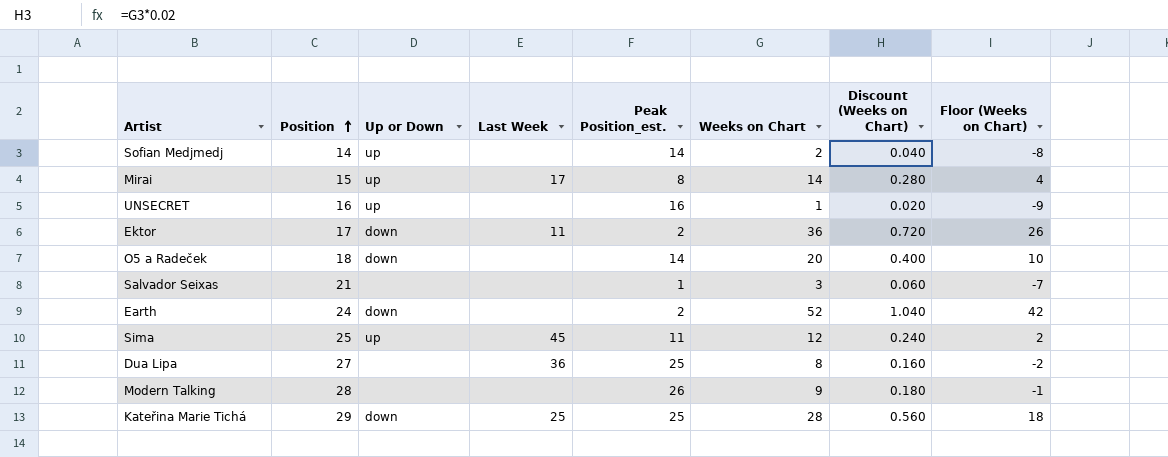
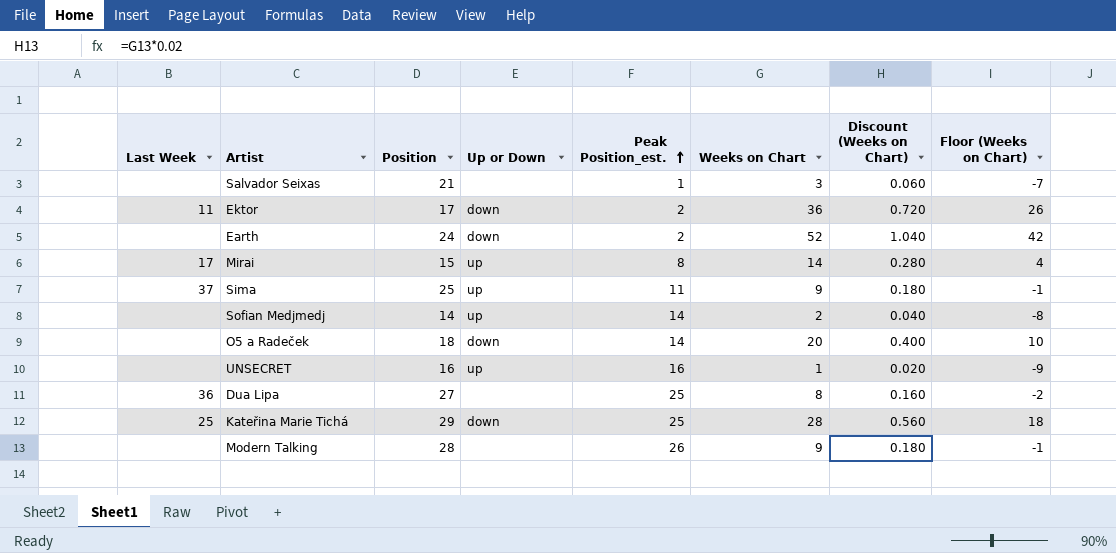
row order: Position ascending -> Peak Position_est. ascending
column Last Week | position: 4 -> 1
Sima | Last Week: 45 -> 37
Sima | Weeks on Chart: 12 -> 9
Sima | Discount (Weeks on Chart): 0.240 -> 0.180
Sima | Floor (Weeks on Chart): 2 -> -1

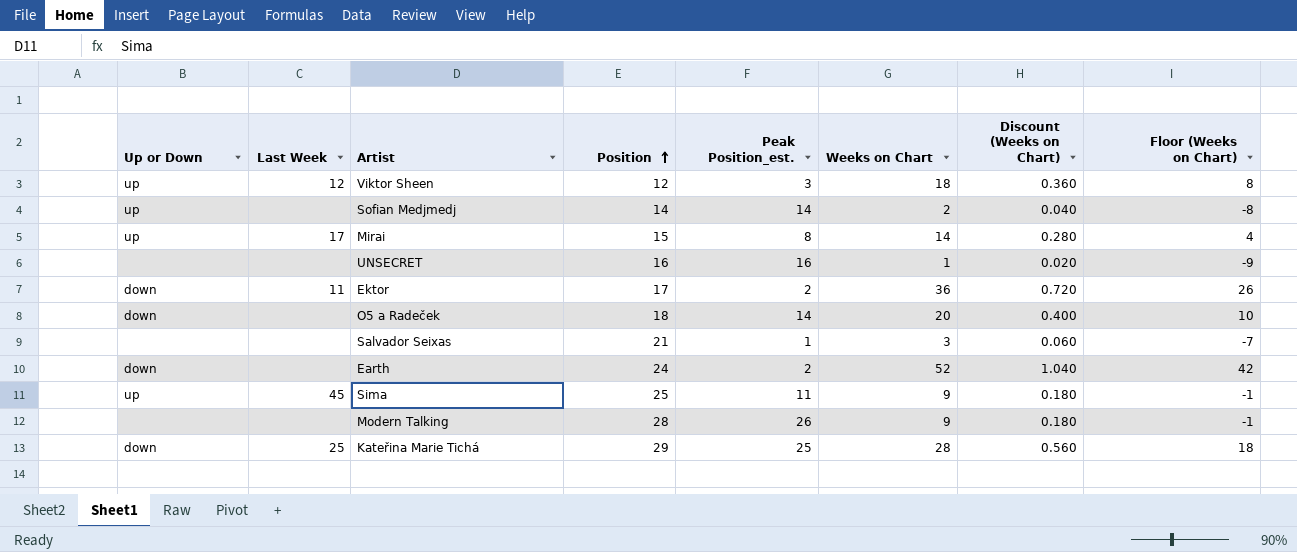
row order: Peak Position_est. ascending -> Position ascending
column Up or Down | position: 4 -> 1
row Dua Lipa: 36 | 27 | none | 25 | 8 | 0.160 | -2 -> none
row Viktor Sheen: none -> up | 12 | 12 | 3 | 18 | 0.360 | 8
UNSECRET | Up or Down: up -> none
Sima | Last Week: 37 -> 45

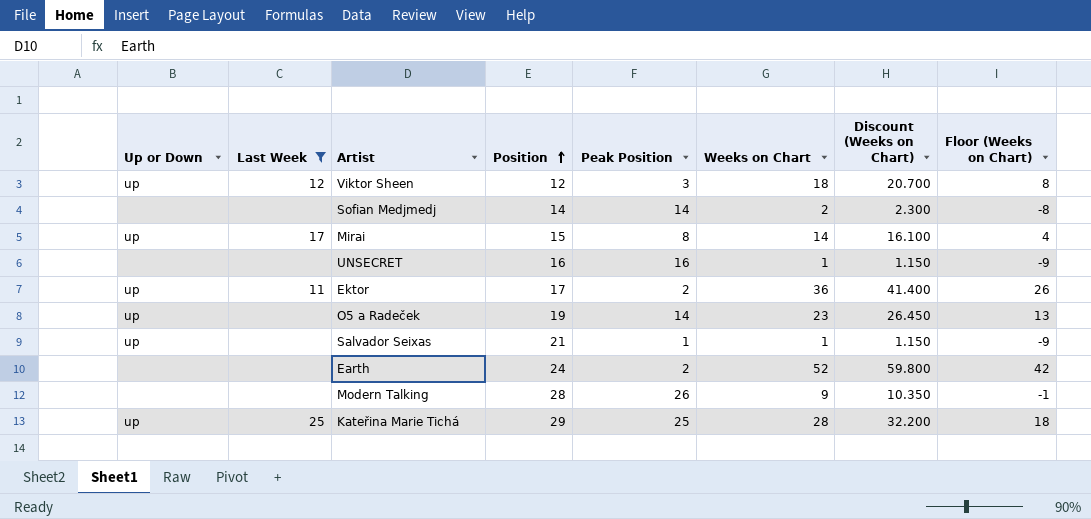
filter: none -> Last Week != 45
column name: Peak Position_est. -> Peak Position
column Discount (Weeks on Chart) | formula: [Weeks on Chart] * 0.02 -> [Weeks on Chart] * 1.15
Sofian Medjmedj | Up or Down: up -> none
Ektor | Up or Down: down -> up
O5 a Radeček | Up or Down: down -> up
O5 a Radeček | Position: 18 -> 19
O5 a Radeček | Weeks on Chart: 20 -> 23
O5 a Radeček | Floor (Weeks on Chart): 10 -> 13
Salvador Seixas | Up or Down: none -> up
Salvador Seixas | Weeks on Chart: 3 -> 1
Salvador Seixas | Floor (Weeks on Chart): -7 -> -9
Earth | Up or Down: down -> none
Kateřina Marie Tichá | Up or Down: down -> up

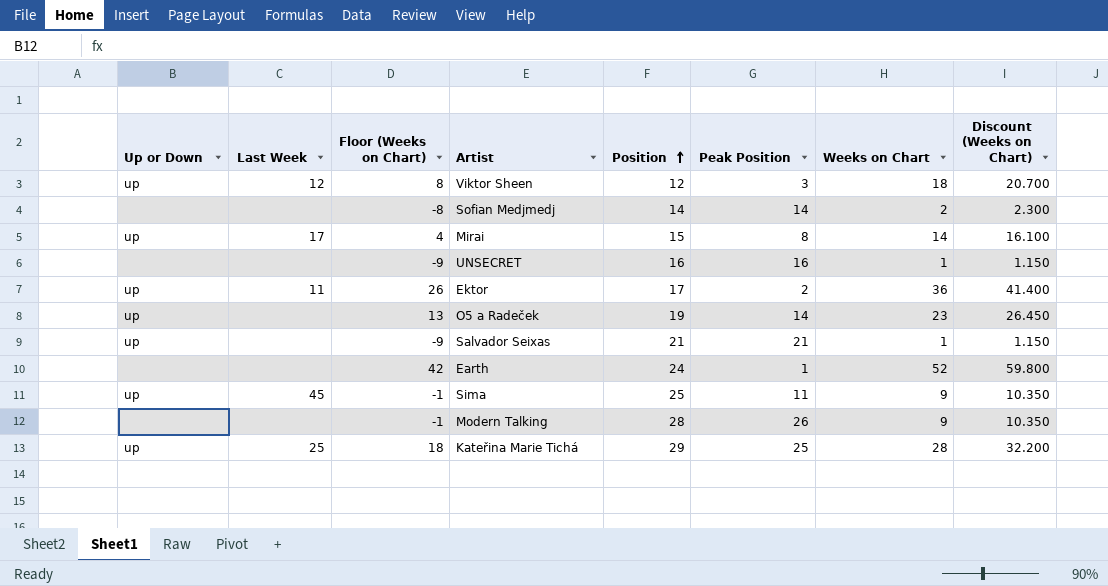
filter: Last Week != 45 -> none
column Floor (Weeks on Chart) | position: 8 -> 3
Salvador Seixas | Peak Position: 1 -> 21
Earth | Peak Position: 2 -> 1

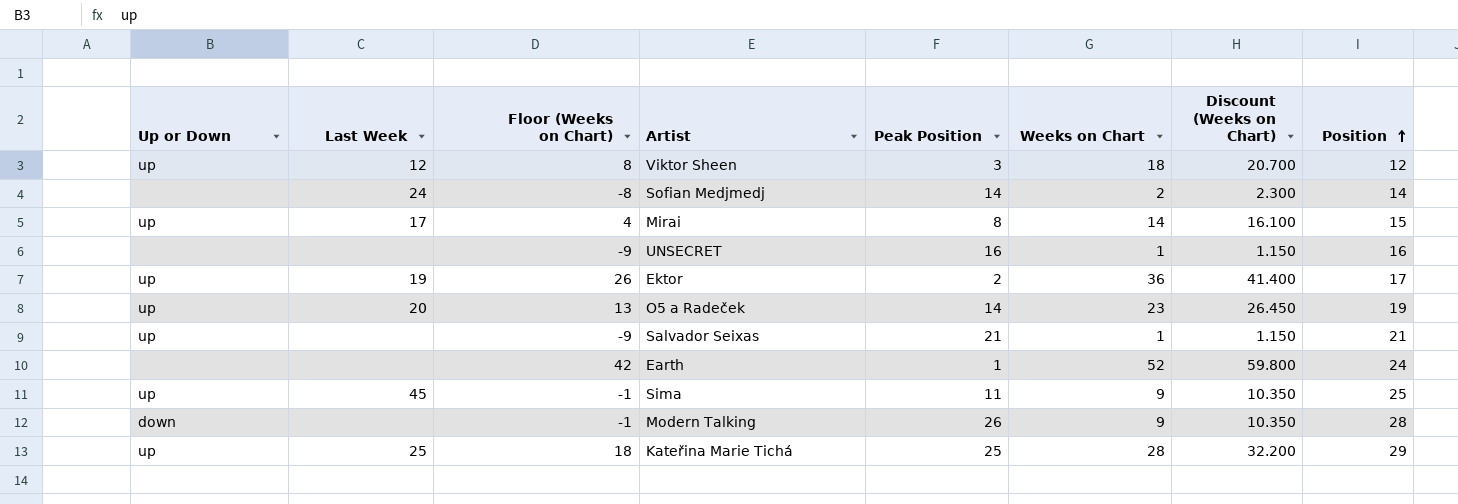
column Position | position: 5 -> 8
Sofian Medjmedj | Last Week: none -> 24
Ektor | Last Week: 11 -> 19
O5 a Radeček | Last Week: none -> 20
Modern Talking | Up or Down: none -> down

